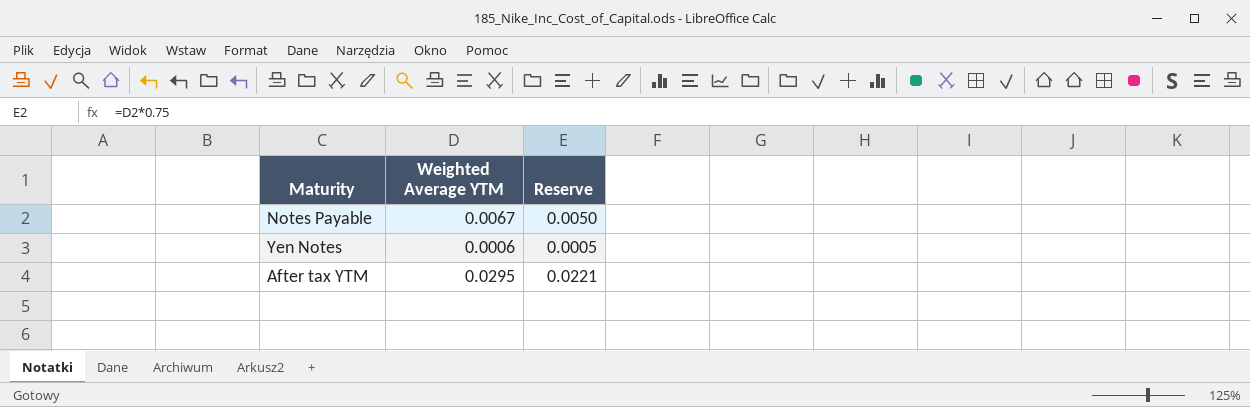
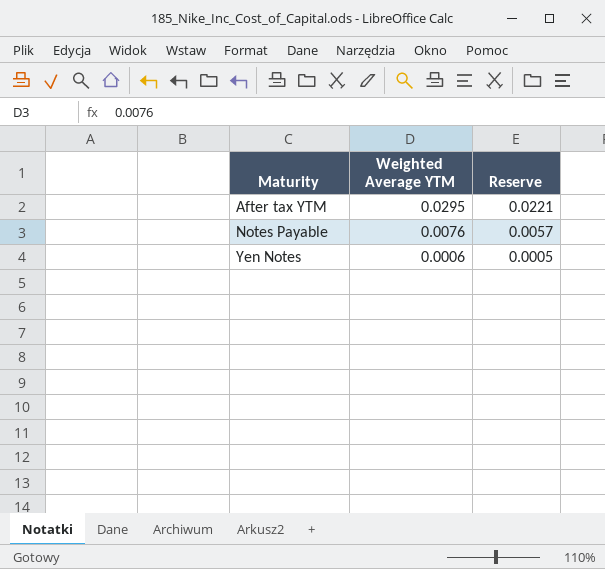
row order: none -> Maturity ascending
Notes Payable | Weighted Average YTM: 0.0067 -> 0.0076
Notes Payable | Reserve: 0.0050 -> 0.0057

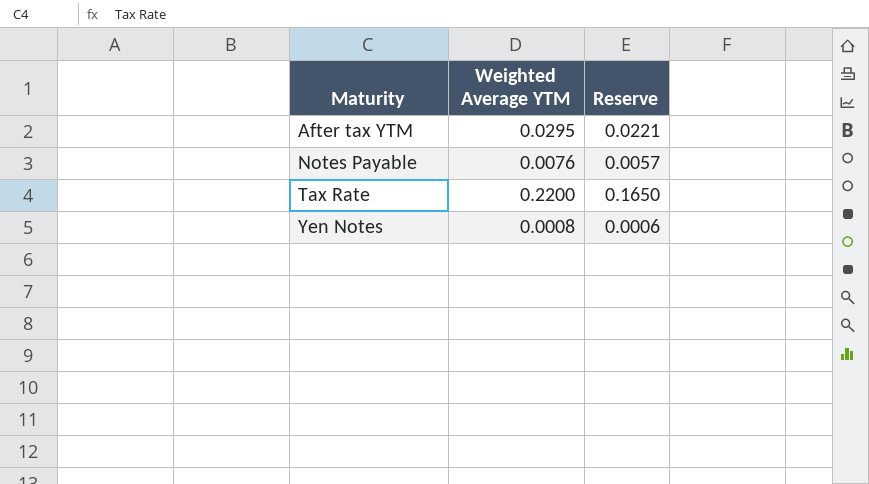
row Tax Rate: none -> 0.2200 | 0.1650
Yen Notes | Weighted Average YTM: 0.0006 -> 0.0008
Yen Notes | Reserve: 0.0005 -> 0.0006

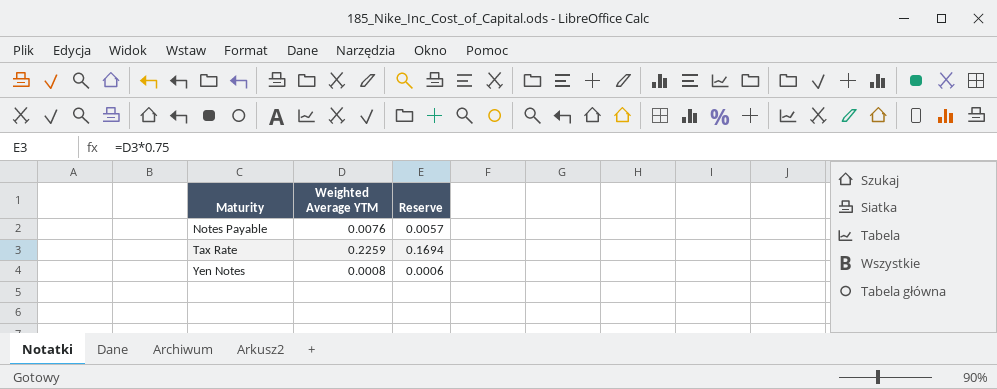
row After tax YTM: 0.0295 | 0.0221 -> none
Tax Rate | Weighted Average YTM: 0.2200 -> 0.2259
Tax Rate | Reserve: 0.1650 -> 0.1694

